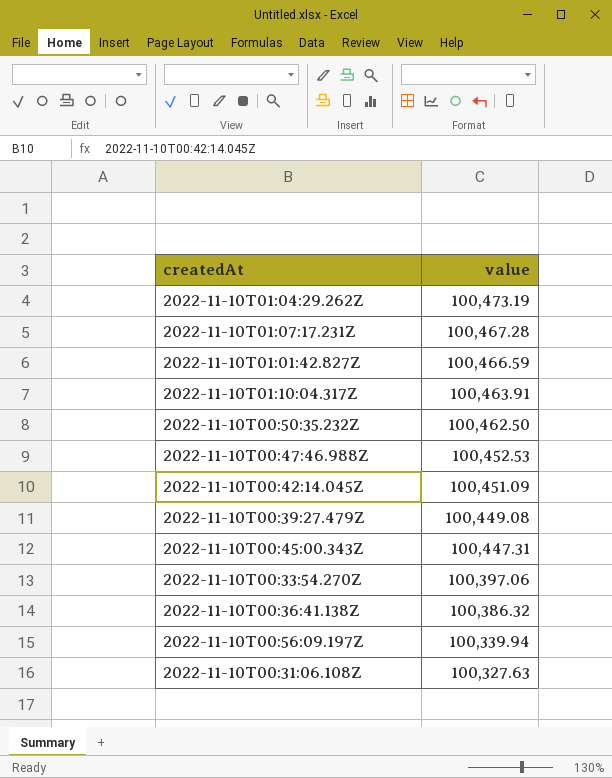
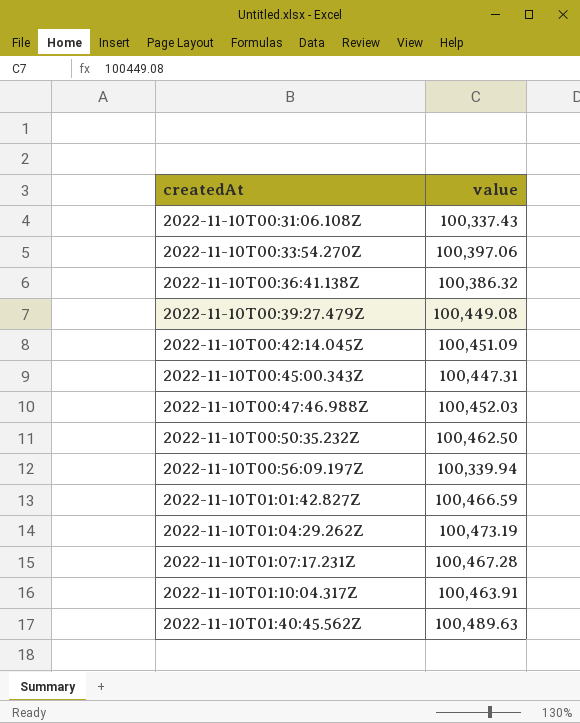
row order: value descending -> createdAt ascending
2022-11-10T00:31:06.108Z | value: 100,327.63 -> 100,337.43
2022-11-10T00:47:46.988Z | value: 100,452.53 -> 100,452.03
row 2022-11-10T01:40:45.562Z: none -> 100,489.63

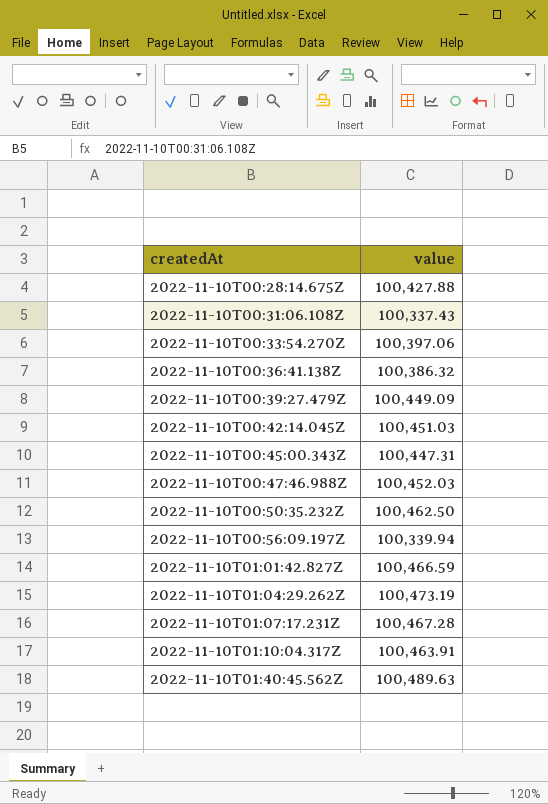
row 2022-11-10T00:28:14.675Z: none -> 100,427.88
2022-11-10T00:39:27.479Z | value: 100,449.08 -> 100,449.09
2022-11-10T00:42:14.045Z | value: 100,451.09 -> 100,451.03

